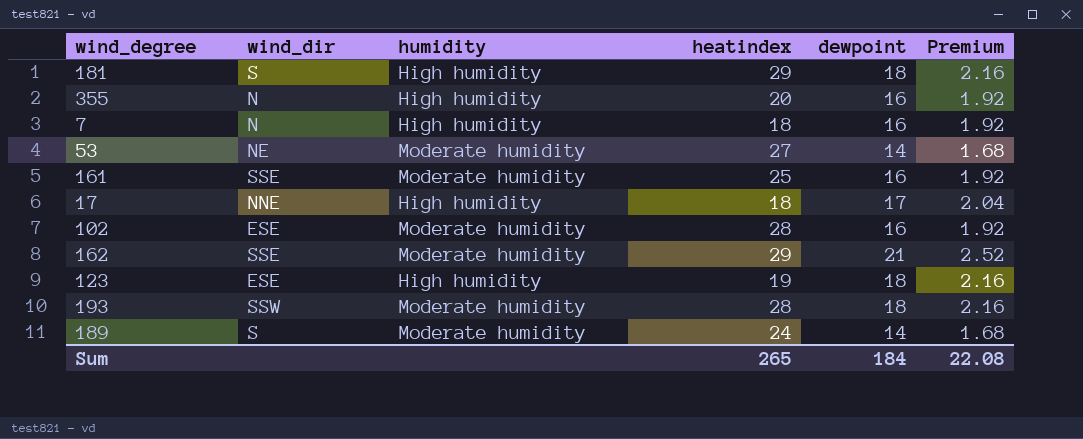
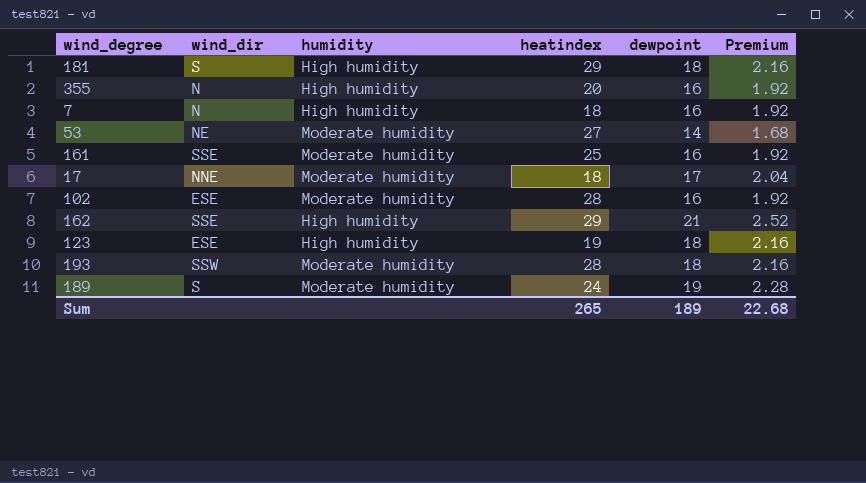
17 | humidity: High humidity -> Moderate humidity
162 | humidity: Moderate humidity -> High humidity
189 | dewpoint: 14 -> 19
189 | Premium: 1.68 -> 2.28
Sum | dewpoint: 184 -> 189
Sum | Premium: 22.08 -> 22.68

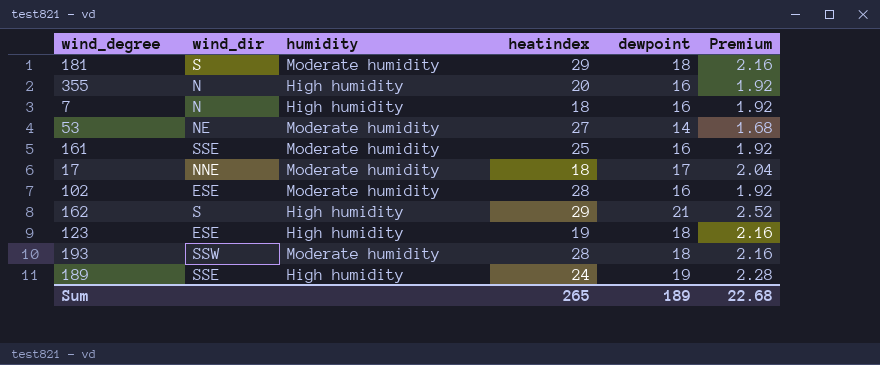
181 | humidity: High humidity -> Moderate humidity
162 | wind_dir: SSE -> S
189 | wind_dir: S -> SSE
189 | humidity: Moderate humidity -> High humidity

